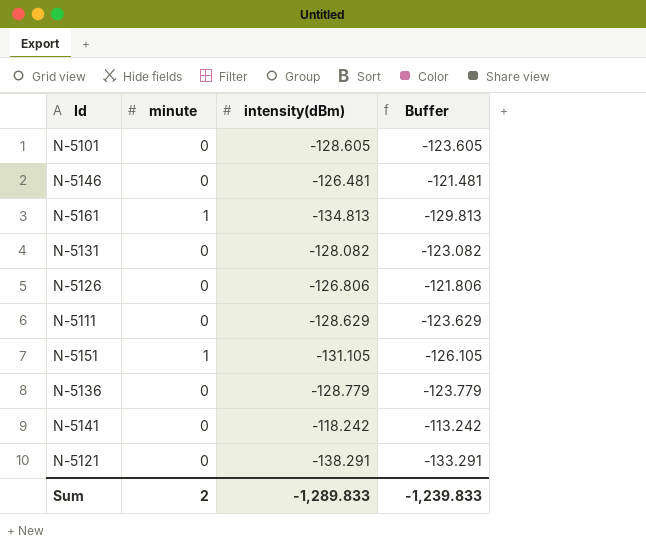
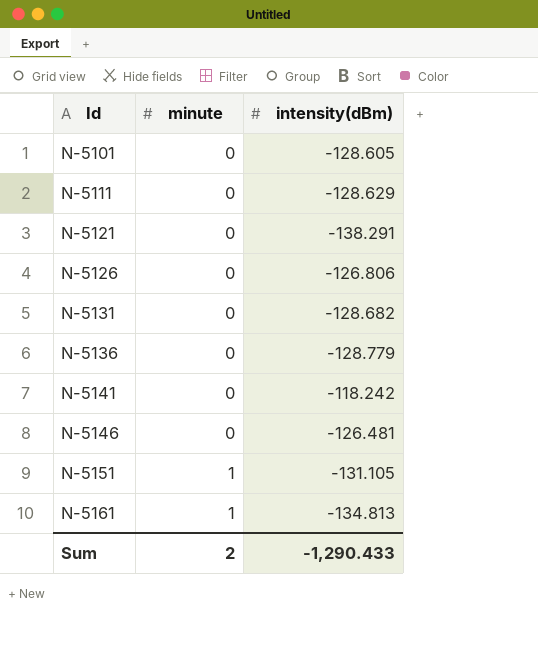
row order: none -> Id ascending
column Buffer | formula: [intensity(dBm)] + 5 -> none
N-5131 | intensity(dBm): -128.082 -> -128.682
Sum | intensity(dBm): -1,289.833 -> -1,290.433

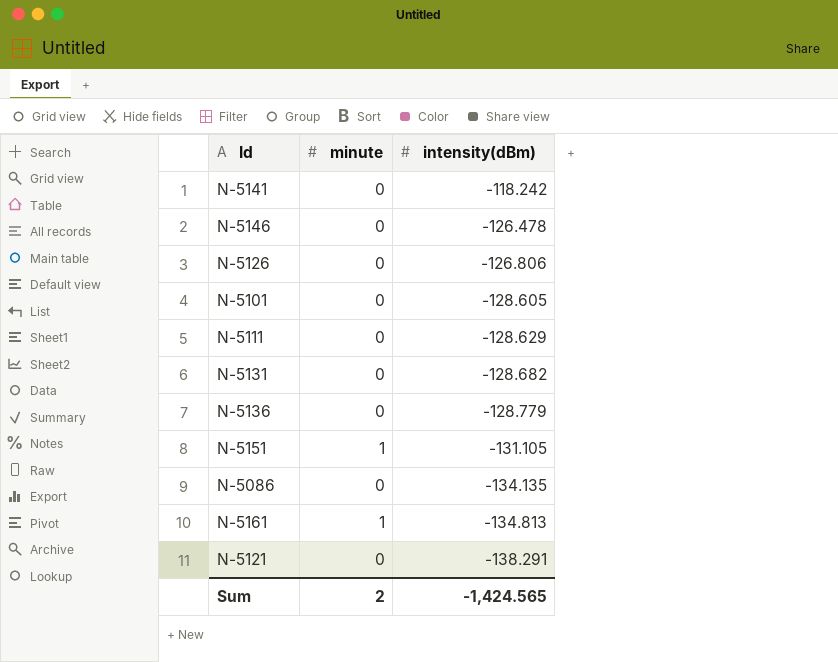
row order: Id ascending -> intensity(dBm) descending
N-5146 | intensity(dBm): -126.481 -> -126.478
row N-5086: none -> 0 | -134.135
Sum | intensity(dBm): -1,290.433 -> -1,424.565

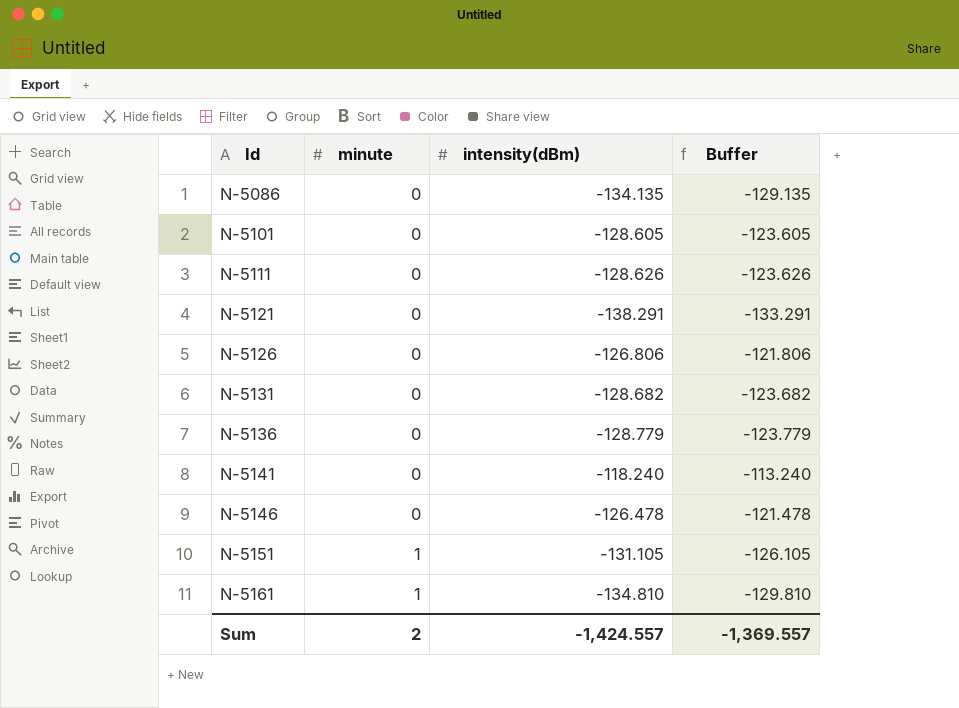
row order: intensity(dBm) descending -> Id ascending
column Buffer | formula: none -> [intensity(dBm)] + 5
N-5111 | intensity(dBm): -128.629 -> -128.626
N-5141 | intensity(dBm): -118.242 -> -118.240
N-5161 | intensity(dBm): -134.813 -> -134.810
Sum | intensity(dBm): -1,424.565 -> -1,424.557

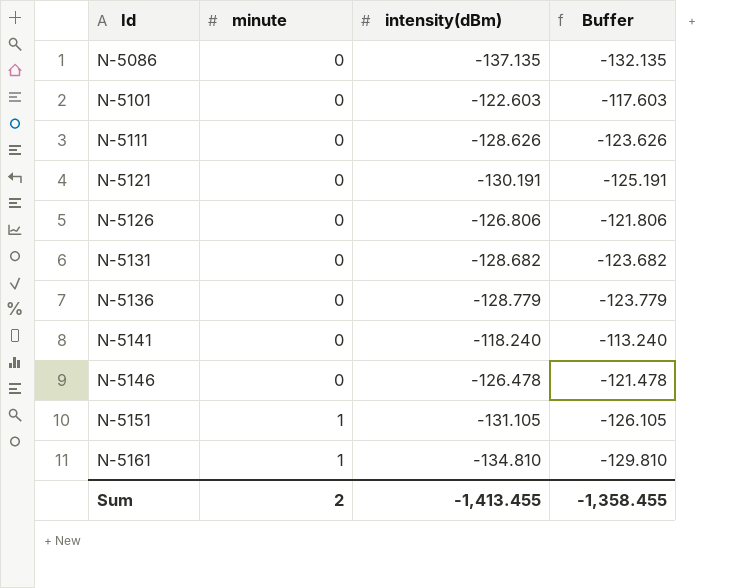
N-5086 | intensity(dBm): -134.135 -> -137.135
N-5086 | Buffer: -129.135 -> -132.135
N-5101 | intensity(dBm): -128.605 -> -122.603
N-5101 | Buffer: -123.605 -> -117.603
N-5121 | intensity(dBm): -138.291 -> -130.191
N-5121 | Buffer: -133.291 -> -125.191
Sum | intensity(dBm): -1,424.557 -> -1,413.455
Sum | Buffer: -1,369.557 -> -1,358.455

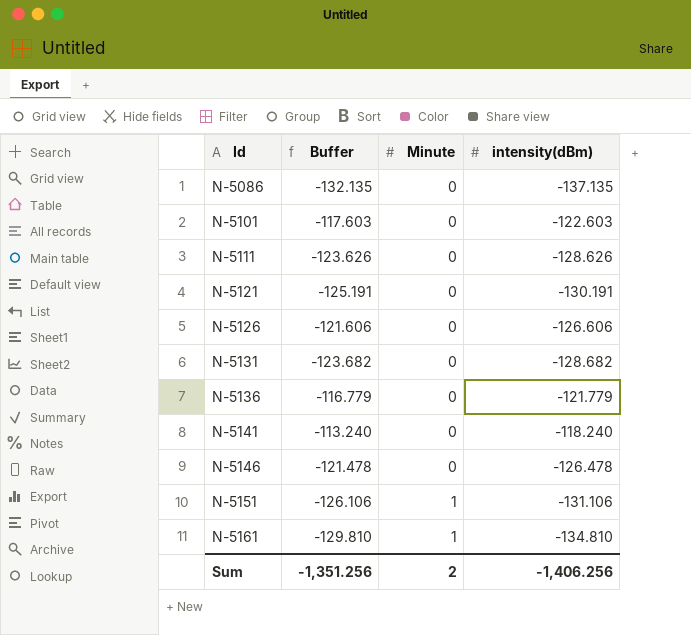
column Buffer | position: 4 -> 2
column name: minute -> Minute
N-5126 | Buffer: -121.806 -> -121.606
N-5126 | intensity(dBm): -126.806 -> -126.606
N-5136 | Buffer: -123.779 -> -116.779
N-5136 | intensity(dBm): -128.779 -> -121.779
N-5151 | Buffer: -126.105 -> -126.106
N-5151 | intensity(dBm): -131.105 -> -131.106
Sum | Buffer: -1,358.455 -> -1,351.256
Sum | intensity(dBm): -1,413.455 -> -1,406.256

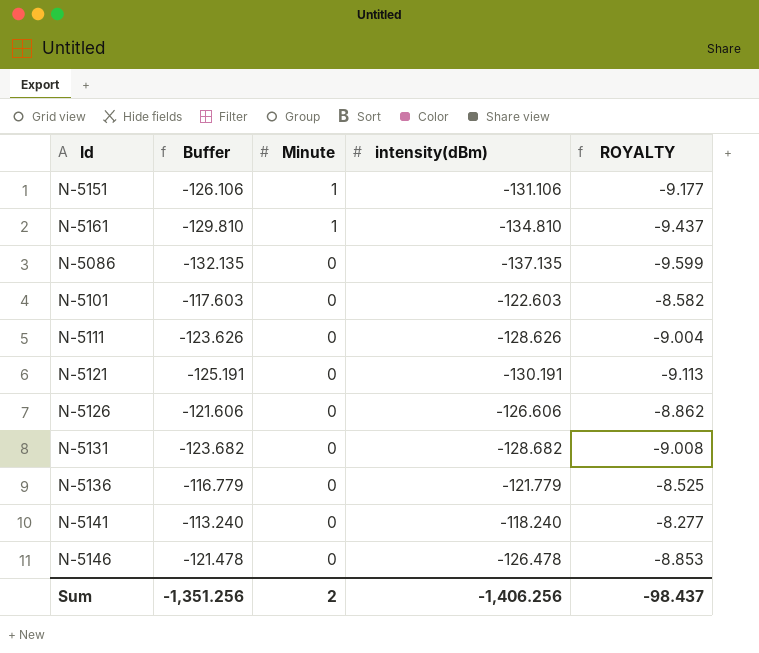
row order: Id ascending -> Minute descending
column ROYALTY | formula: none -> [intensity(dBm)] * 0.07

